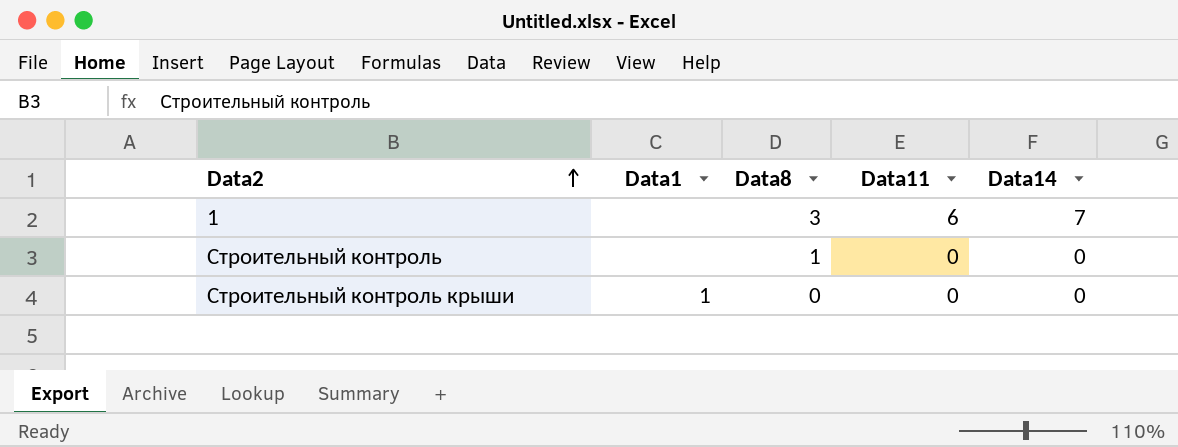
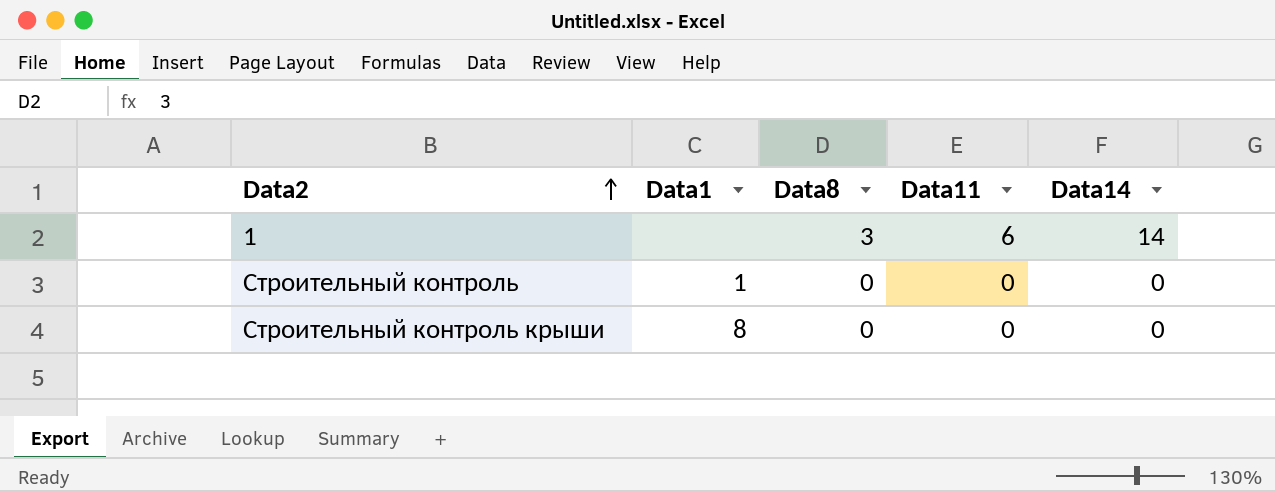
1 | Data14: 7 -> 14
Строительный контроль | Data1: none -> 1
Строительный контроль | Data8: 1 -> 0
Строительный контроль крыши | Data1: 1 -> 8

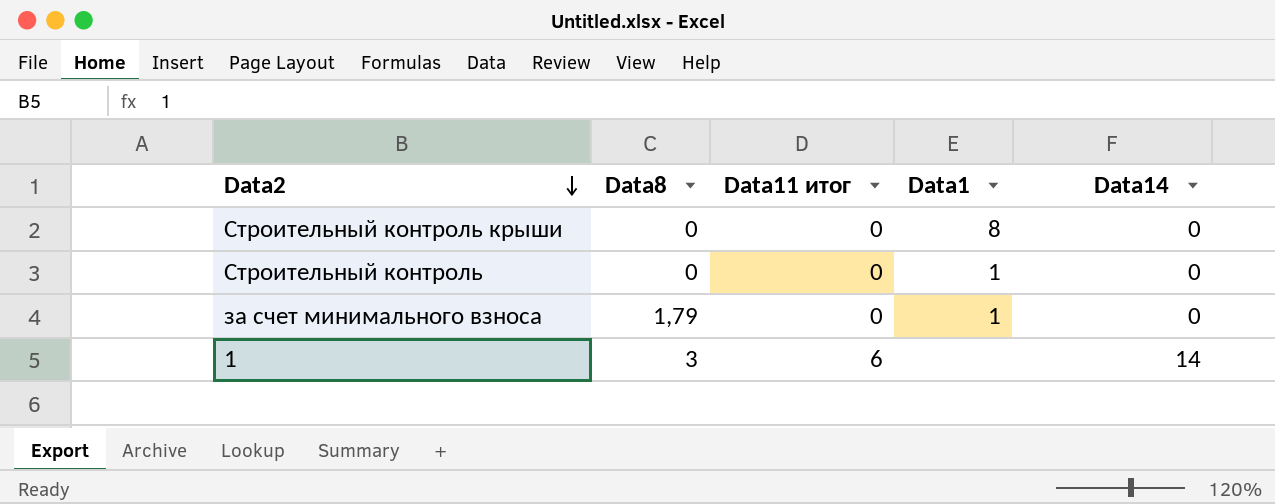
row order: Data2 ascending -> Data2 descending
column name: Data11 -> Data11 итог
column Data1 | position: 2 -> 4
row за счет минимального взноса: none -> 1,79 | 0 | 1 | 0

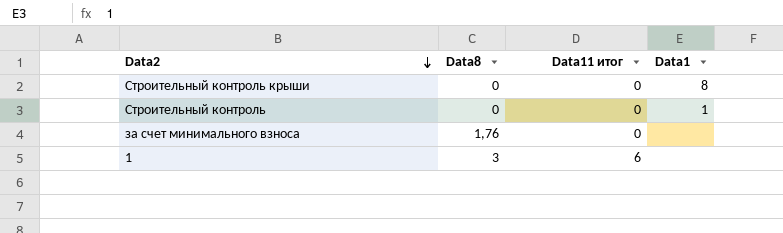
column Data14 | position: 5 -> none
за счет минимального взноса | Data8: 1,79 -> 1,76
за счет минимального взноса | Data1: 1 -> none

